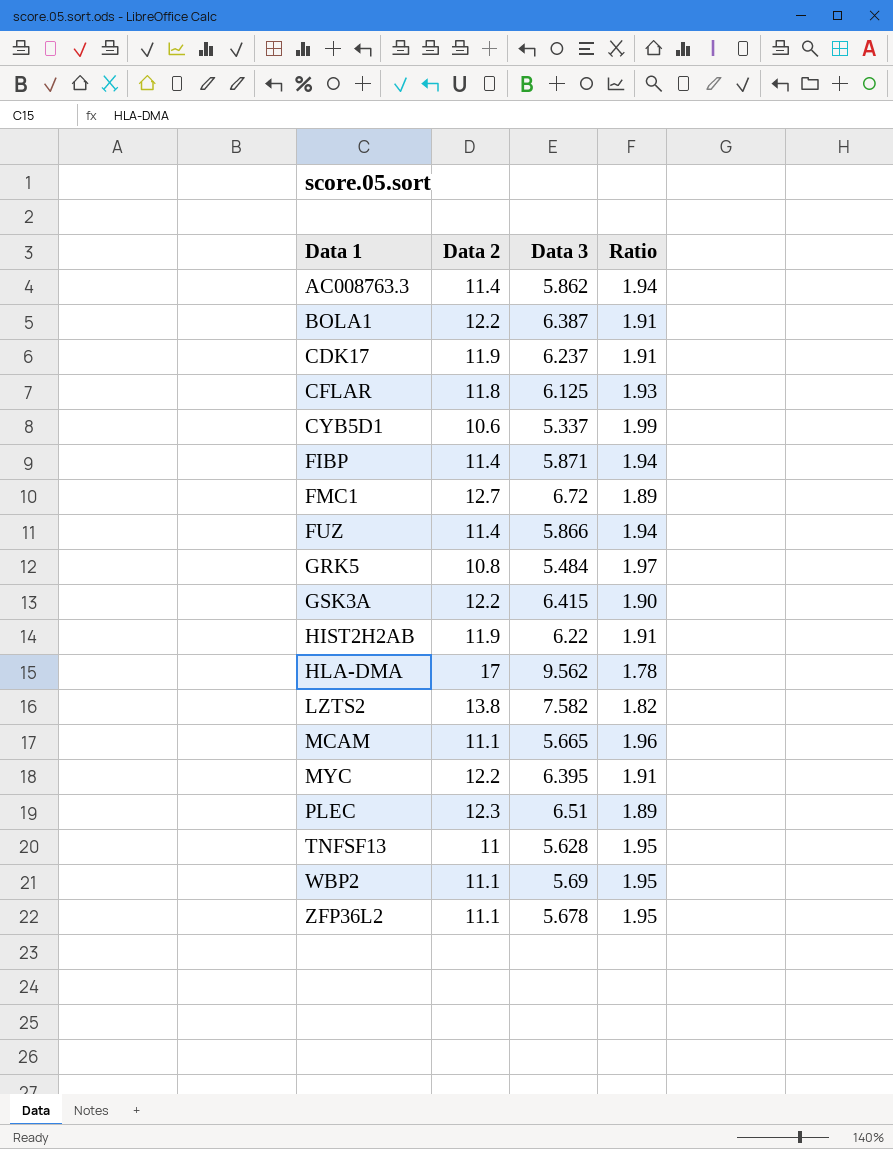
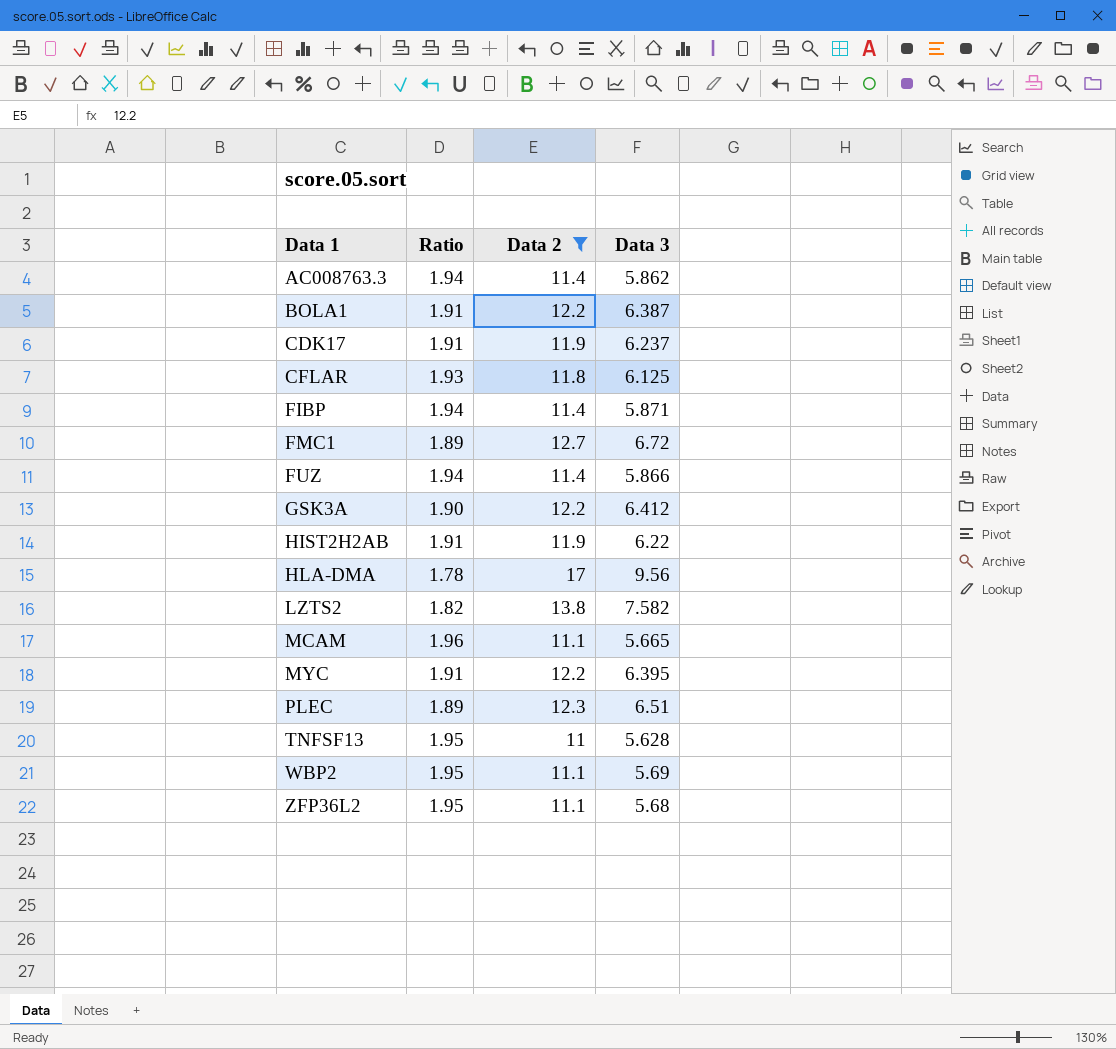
filter: none -> Data 2 >= 11
column Ratio | position: 4 -> 2
GSK3A | Data 3: 6.415 -> 6.412
HLA-DMA | Data 3: 9.562 -> 9.56
ZFP36L2 | Data 3: 5.678 -> 5.68

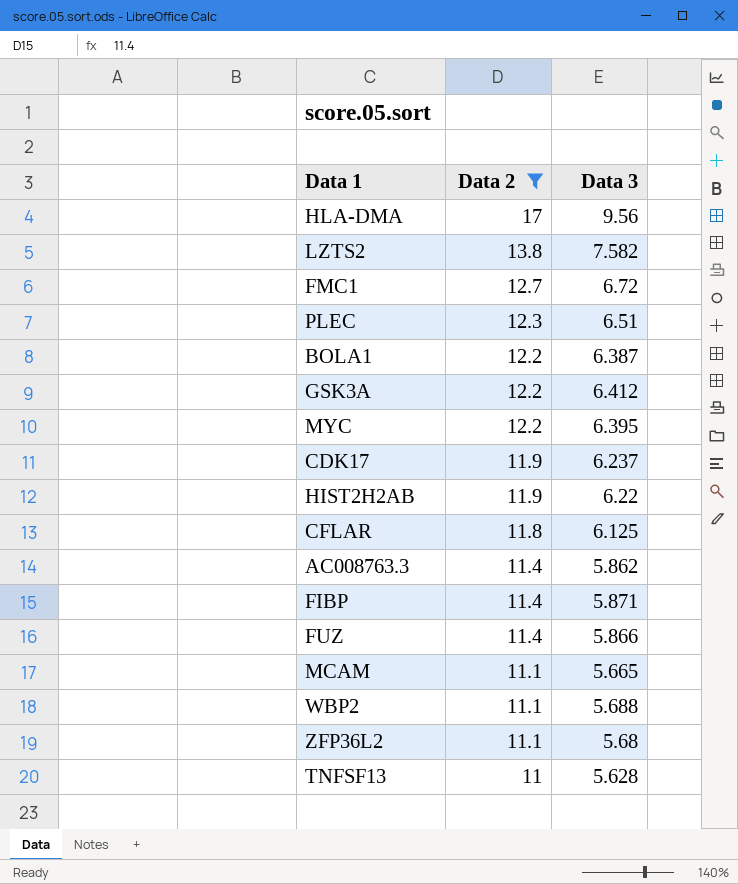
row order: Data 1 ascending -> Data 2 descending
column Ratio | formula: [Data 2] / [Data 3] -> none
WBP2 | Data 3: 5.69 -> 5.688

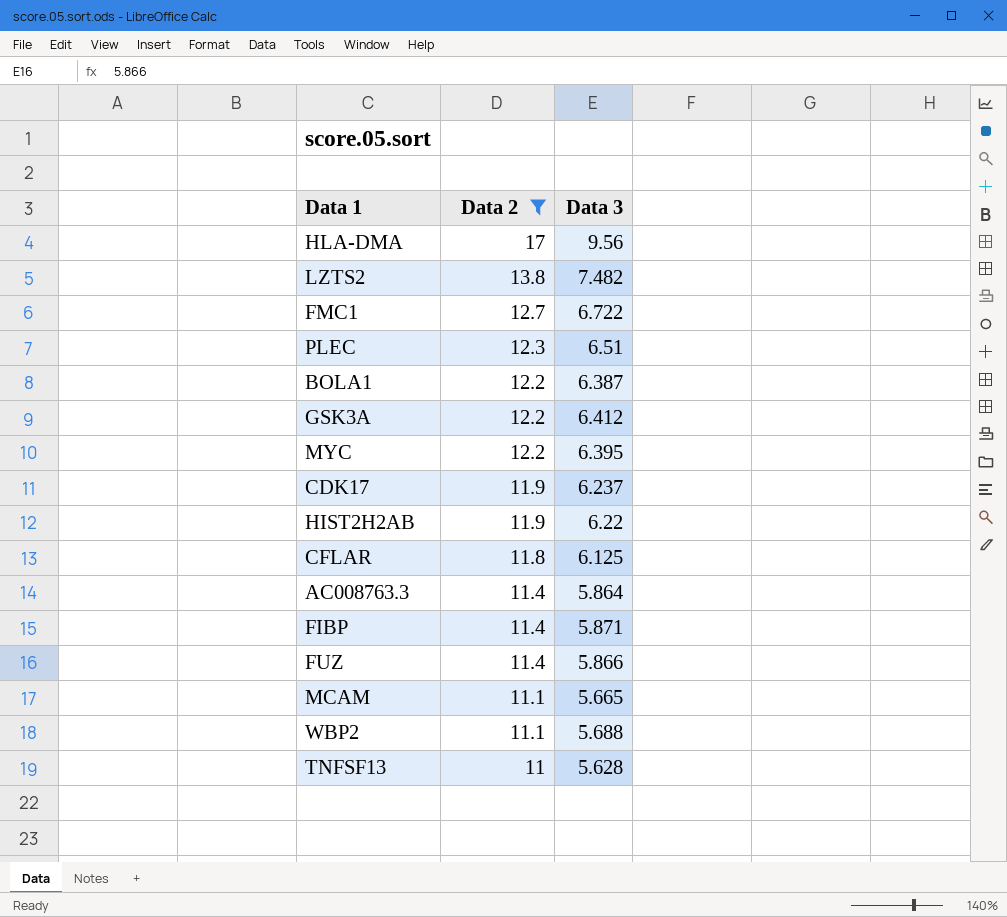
row ZFP36L2: 11.1 | 5.68 -> none
LZTS2 | Data 3: 7.582 -> 7.482
FMC1 | Data 3: 6.72 -> 6.722
AC008763.3 | Data 3: 5.862 -> 5.864

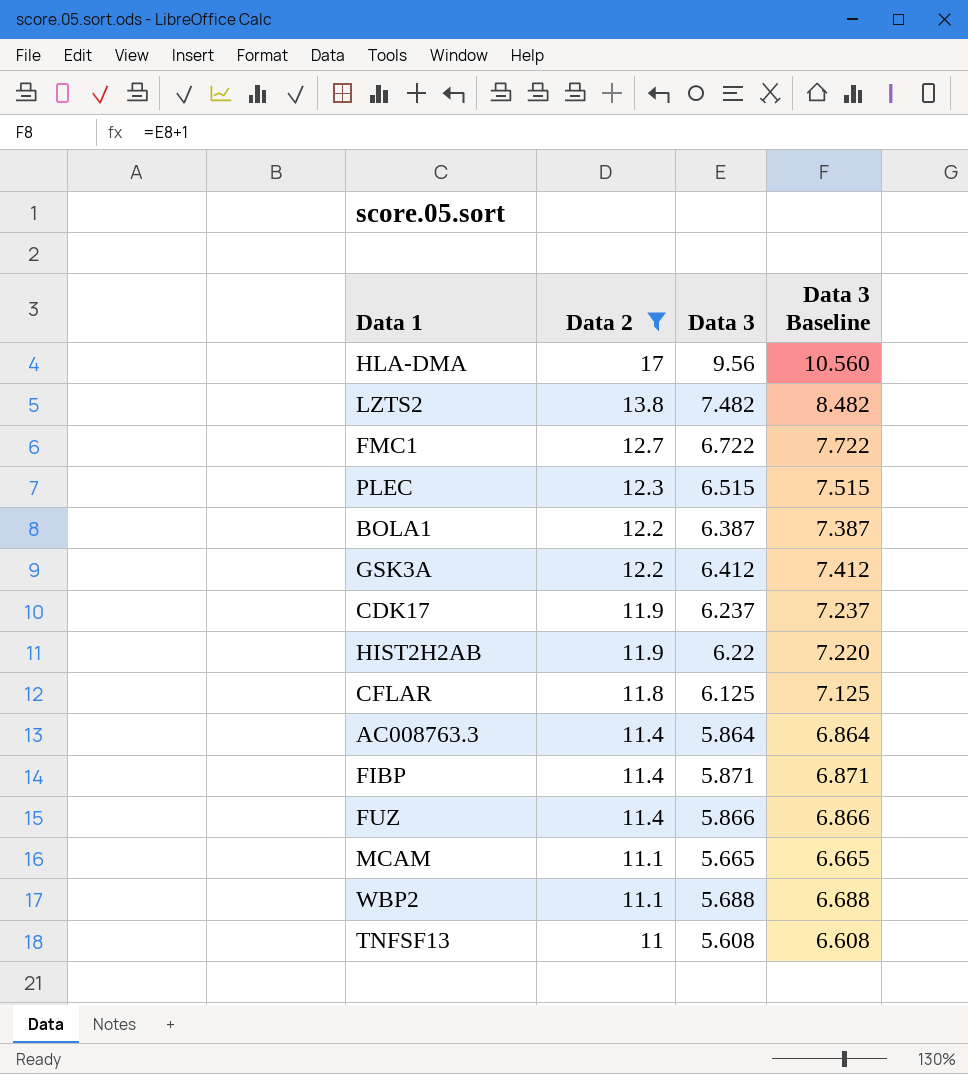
column Data 3 Baseline | formula: none -> [Data 3] + 1
row MYC: 12.2 | 6.395 -> none
PLEC | Data 3: 6.51 -> 6.515
TNFSF13 | Data 3: 5.628 -> 5.608

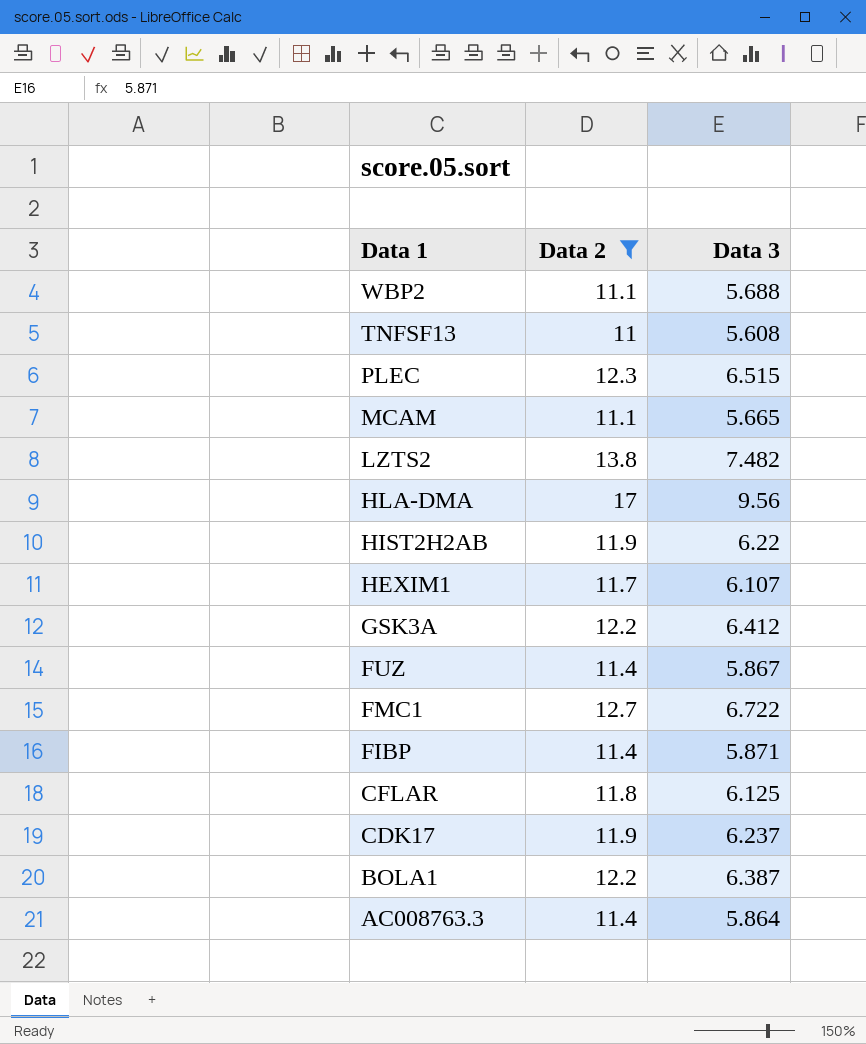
row order: Data 2 descending -> Data 1 descending
column Data 3 Baseline | formula: [Data 3] + 1 -> none
row HEXIM1: none -> 11.7 | 6.107
FUZ | Data 3: 5.866 -> 5.867

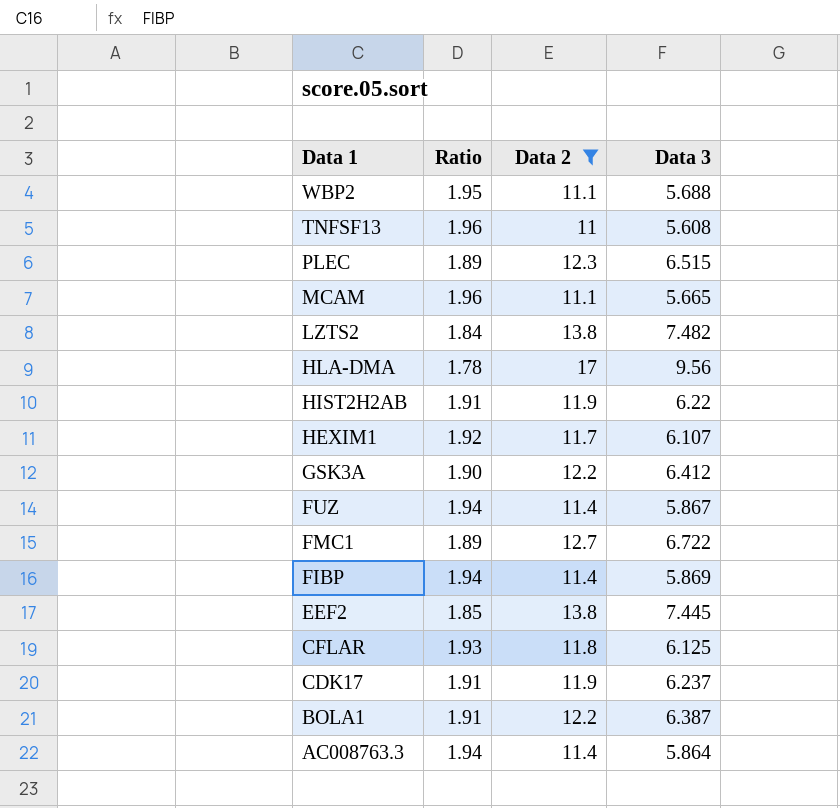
column Ratio | formula: none -> [Data 2] / [Data 3]
FIBP | Data 3: 5.871 -> 5.869
row EEF2: none -> 1.85 | 13.8 | 7.445

